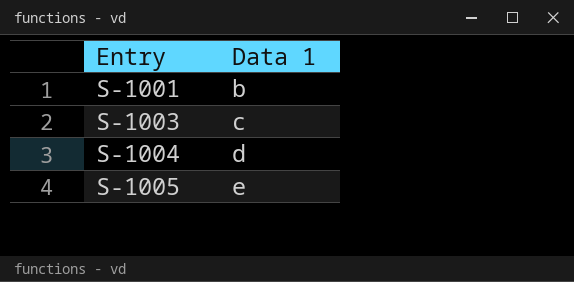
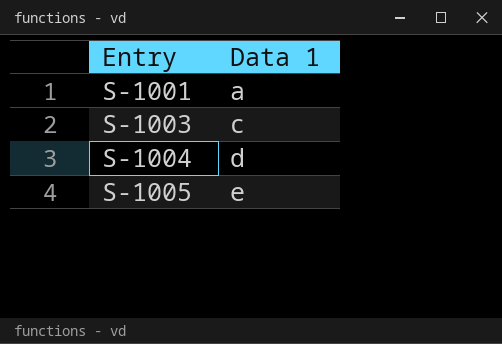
S-1001 | Data 1: b -> a

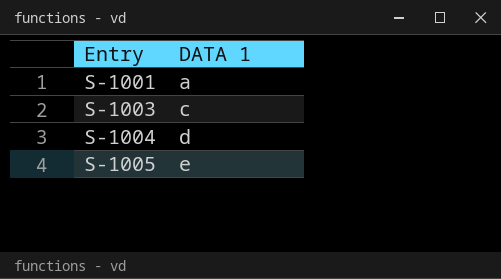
column name: Data 1 -> DATA 1

